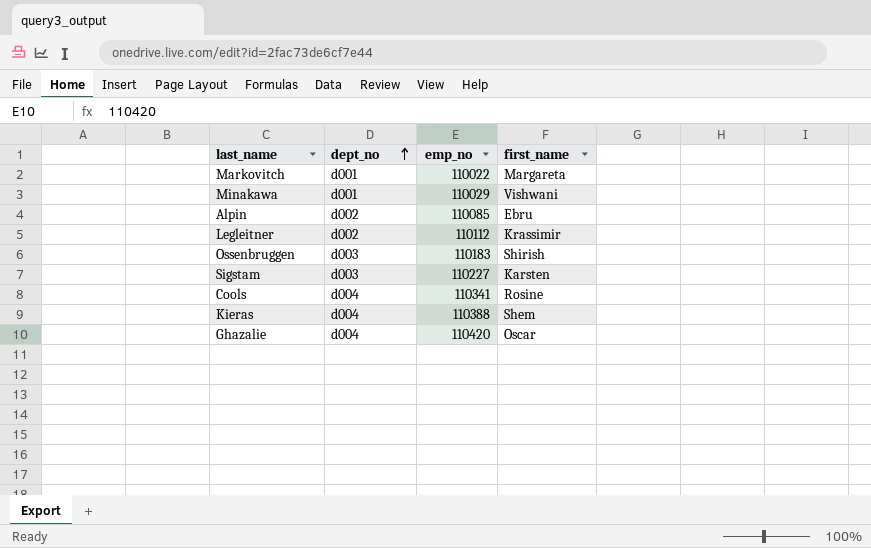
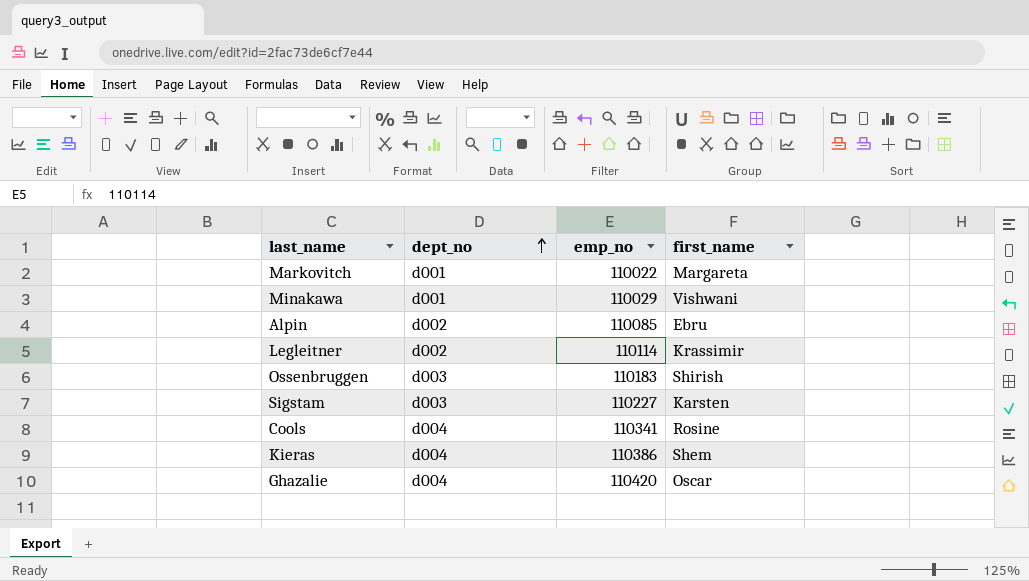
Legleitner | emp_no: 110112 -> 110114
Kieras | emp_no: 110388 -> 110386

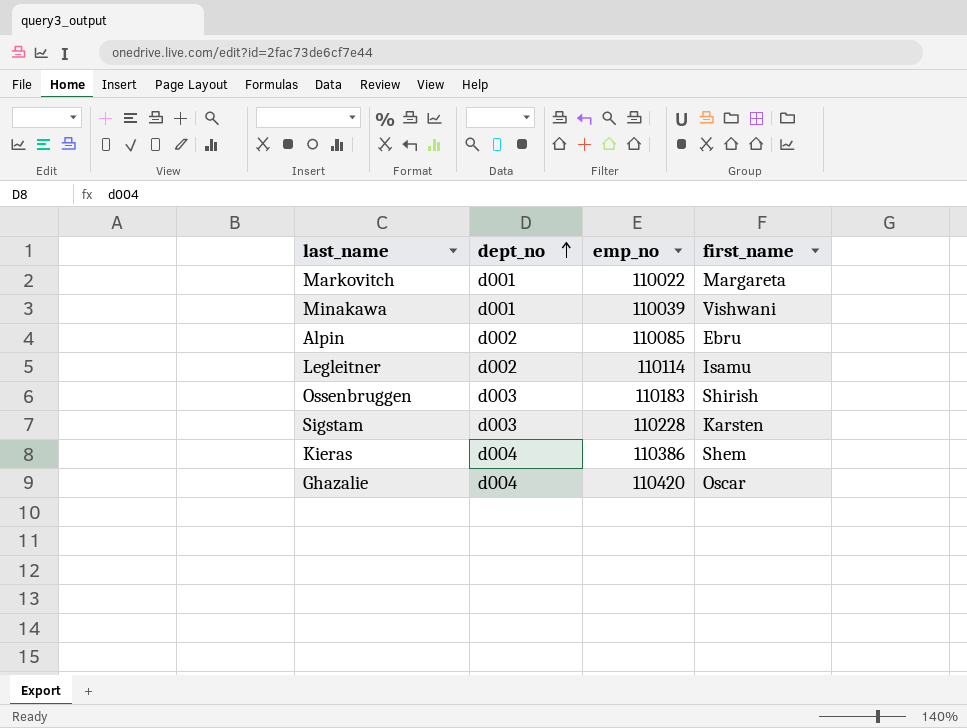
row Cools: d004 | 110341 | Rosine -> none
Minakawa | emp_no: 110029 -> 110039
Legleitner | first_name: Krassimir -> Isamu
Sigstam | emp_no: 110227 -> 110228

